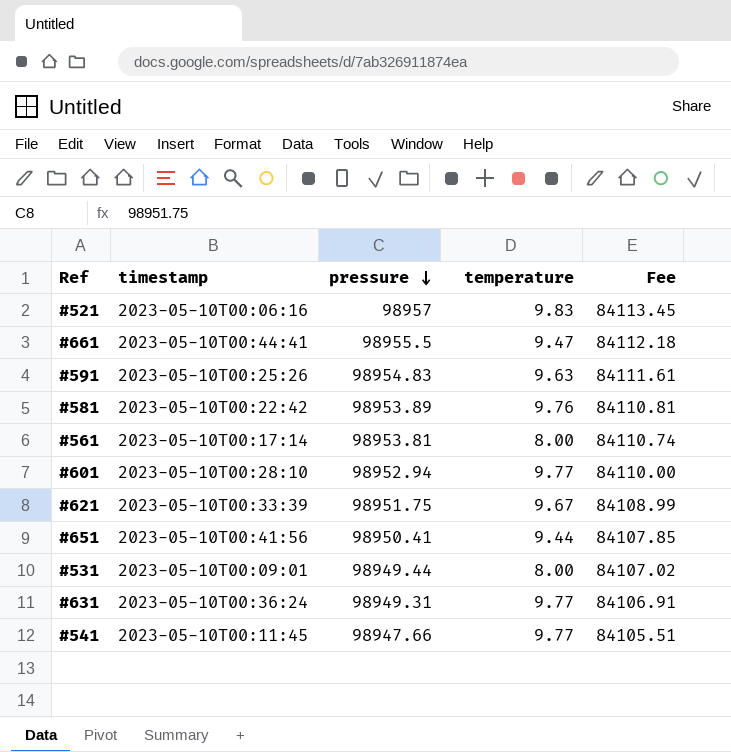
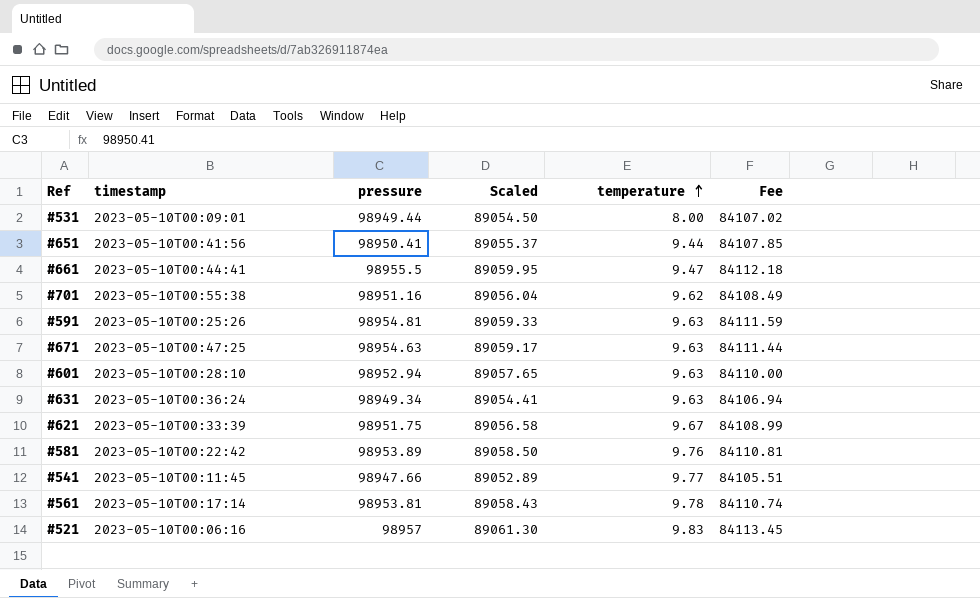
row order: pressure descending -> temperature ascending
column Scaled | formula: none -> [pressure] * 0.9
row #701: none -> 2023-05-10T00:55:38 | 98951.16 | 89056.04 | 9.62 | 84108.49
#591 | pressure: 98954.83 -> 98954.81
#591 | Fee: 84111.61 -> 84111.59
row #671: none -> 2023-05-10T00:47:25 | 98954.63 | 89059.17 | 9.63 | 84111.44
#601 | temperature: 9.77 -> 9.63
#631 | pressure: 98949.31 -> 98949.34
#631 | temperature: 9.77 -> 9.63
#631 | Fee: 84106.91 -> 84106.94
#561 | temperature: 8.00 -> 9.78

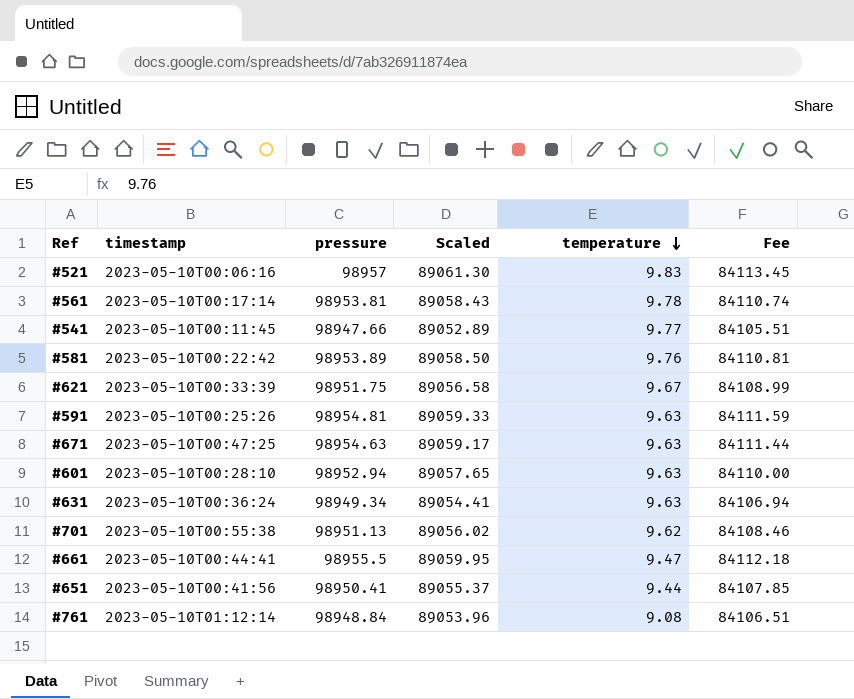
row order: temperature ascending -> temperature descending
row #531: 2023-05-10T00:09:01 | 98949.44 | 89054.50 | 8.00 | 84107.02 -> none
#701 | pressure: 98951.16 -> 98951.13
#701 | Scaled: 89056.04 -> 89056.02
#701 | Fee: 84108.49 -> 84108.46
row #761: none -> 2023-05-10T01:12:14 | 98948.84 | 89053.96 | 9.08 | 84106.51

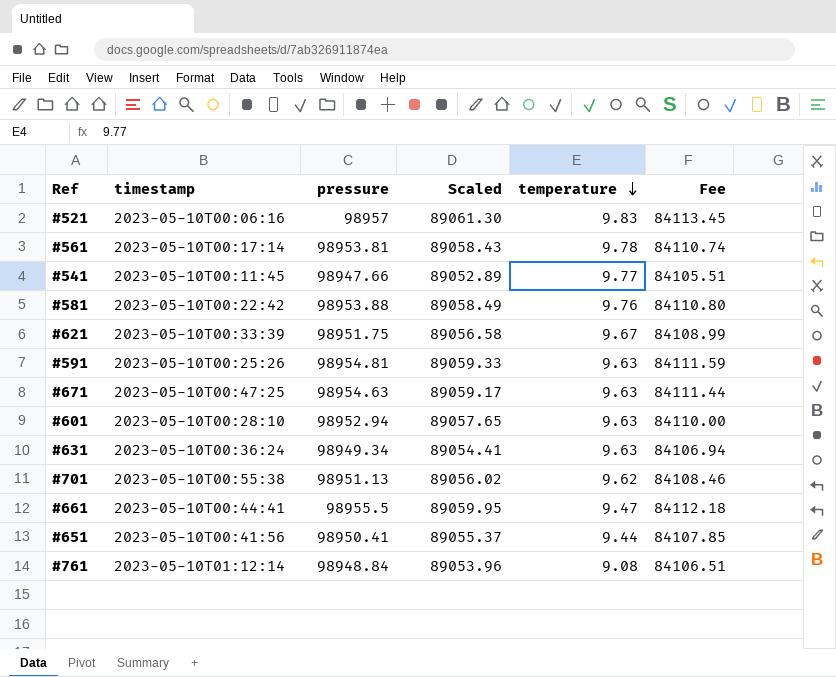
#581 | pressure: 98953.89 -> 98953.88
#581 | Scaled: 89058.50 -> 89058.49
#581 | Fee: 84110.81 -> 84110.80

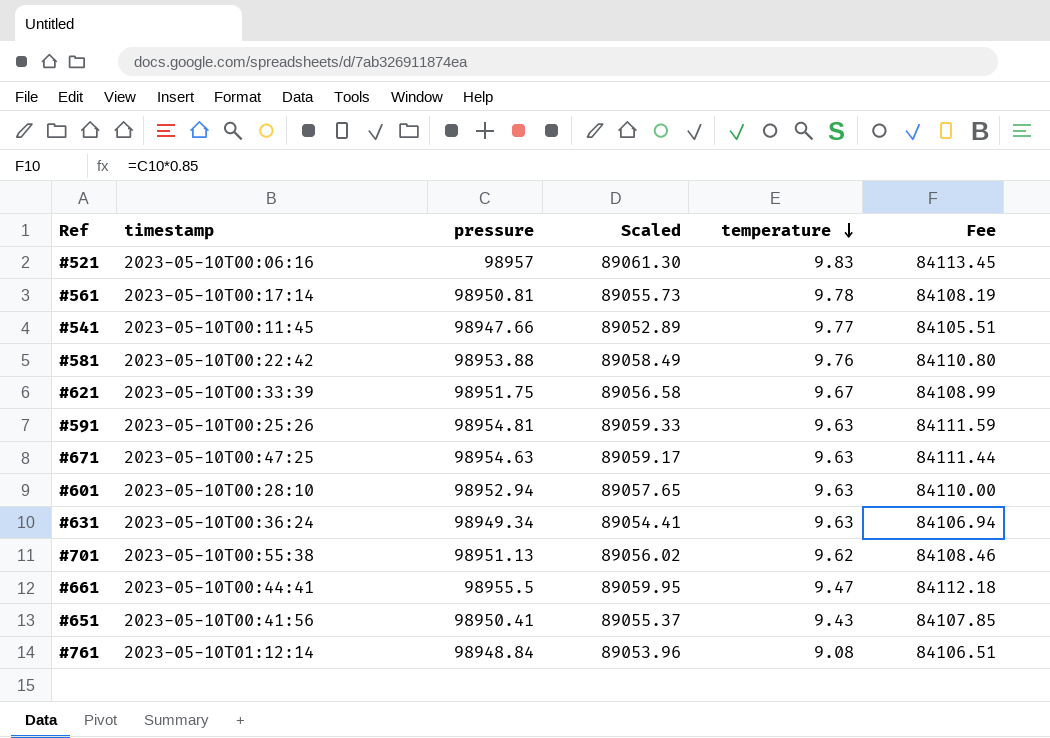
#561 | pressure: 98953.81 -> 98950.81
#561 | Scaled: 89058.43 -> 89055.73
#561 | Fee: 84110.74 -> 84108.19
#651 | temperature: 9.44 -> 9.43

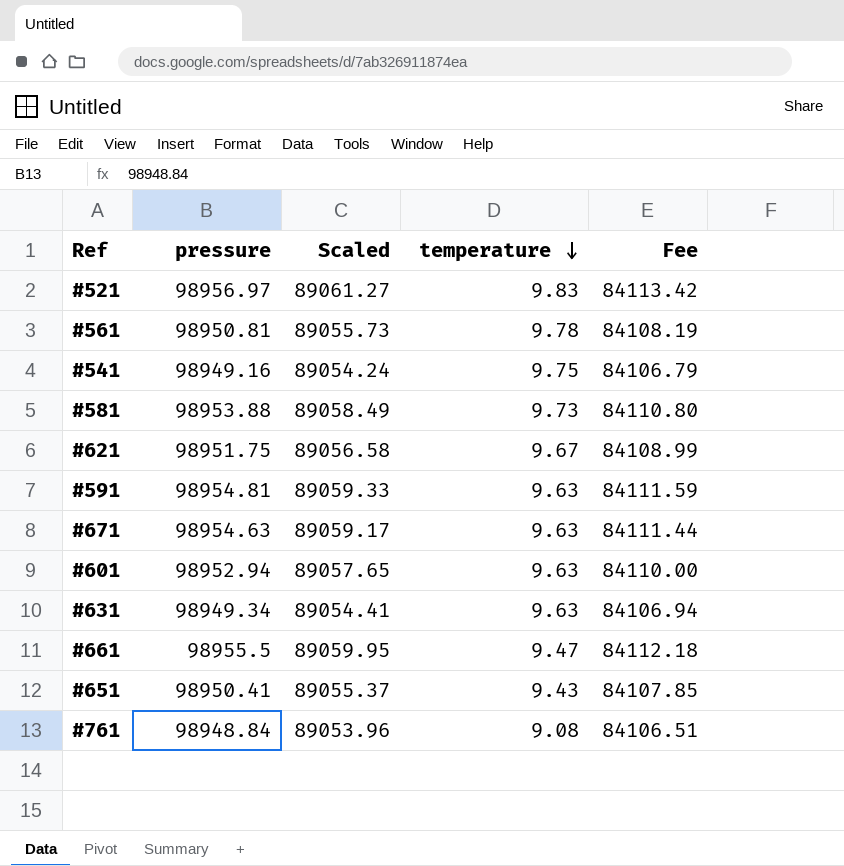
column timestamp | position: 2 -> none
row #701: 2023-05-10T00:55:38 | 98951.13 | 89056.02 | 9.62 | 84108.46 -> none
#521 | pressure: 98957 -> 98956.97
#521 | Scaled: 89061.30 -> 89061.27
#521 | Fee: 84113.45 -> 84113.42
#541 | pressure: 98947.66 -> 98949.16
#541 | Scaled: 89052.89 -> 89054.24
#541 | temperature: 9.77 -> 9.75
#541 | Fee: 84105.51 -> 84106.79
#581 | temperature: 9.76 -> 9.73

